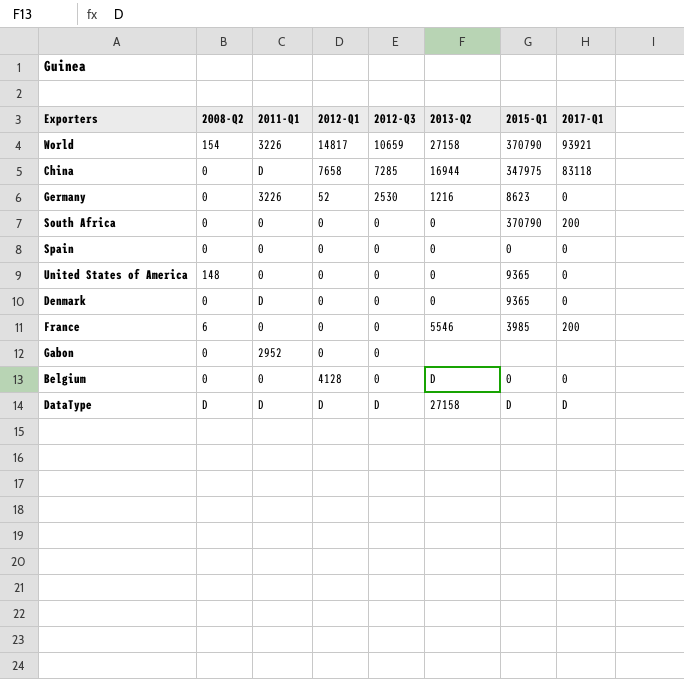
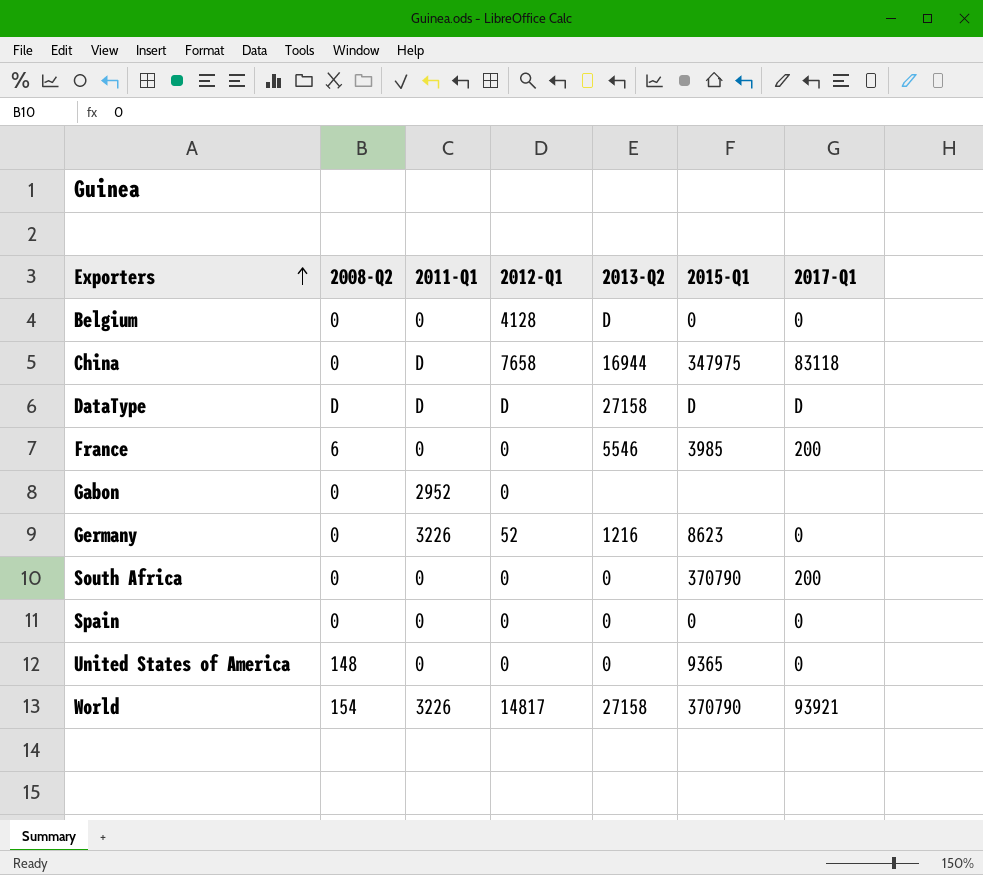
row order: none -> Exporters ascending
column 2012-Q3 | position: 5 -> none
row Denmark: 0 | D | 0 | 0 | 0 | 9365 | 0 -> none

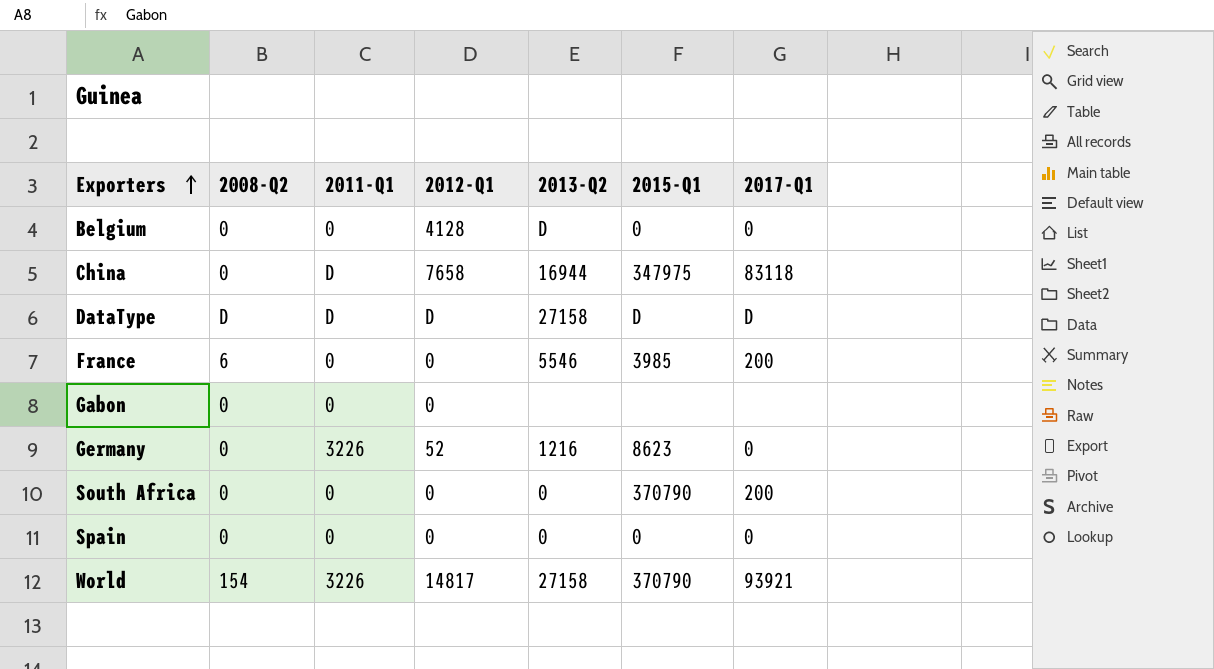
row United States of America: 148 | 0 | 0 | 0 | 9365 | 0 -> none
Gabon | 2011-Q1: 2952 -> 0

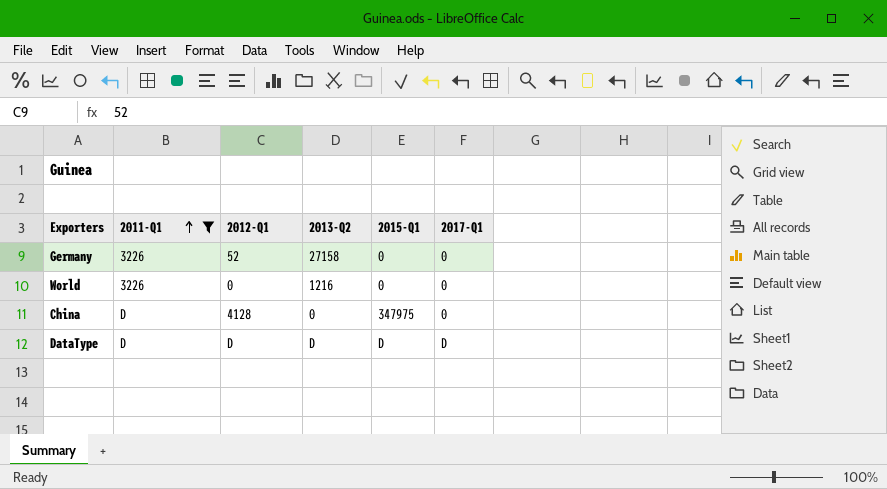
filter: none -> 2011-Q1 != 0
row order: Exporters ascending -> 2011-Q1 ascending
column 2008-Q2 | position: 2 -> none
Germany | 2013-Q2: 1216 -> 27158
Germany | 2015-Q1: 8623 -> 0
World | 2012-Q1: 14817 -> 0
World | 2013-Q2: 27158 -> 1216
World | 2015-Q1: 370790 -> 0
World | 2017-Q1: 93921 -> 0
China | 2012-Q1: 7658 -> 4128
China | 2013-Q2: 16944 -> 0
China | 2017-Q1: 83118 -> 0
DataType | 2013-Q2: 27158 -> D

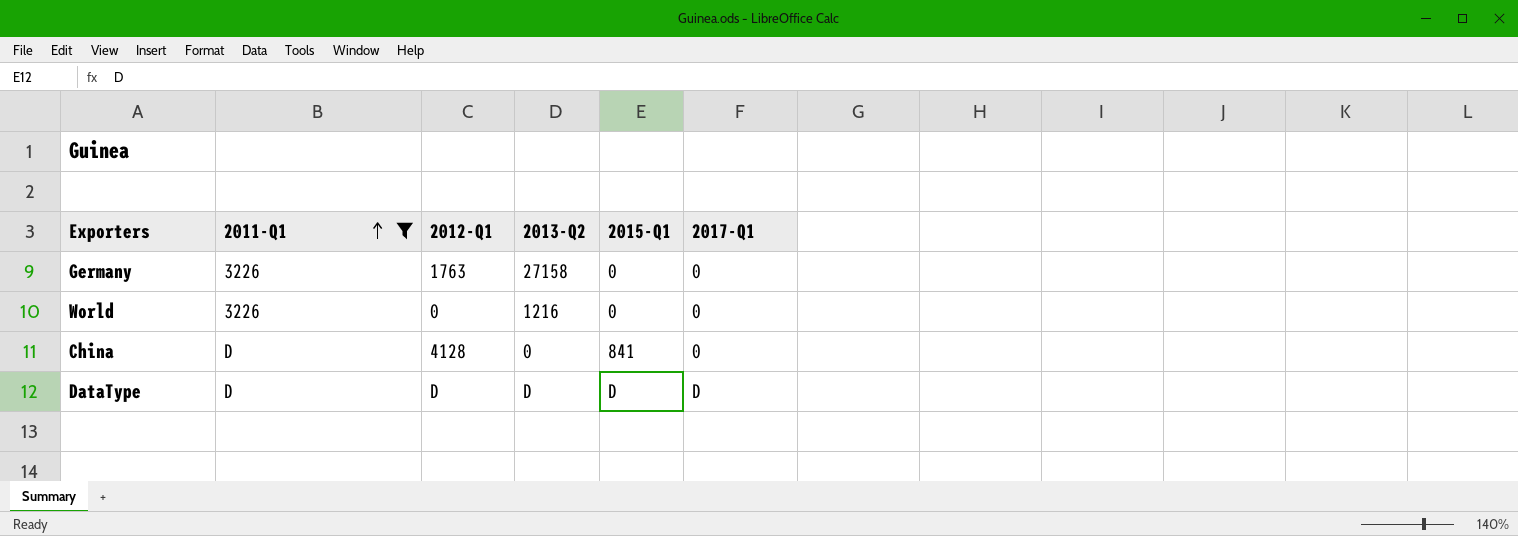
Germany | 2012-Q1: 52 -> 1763
China | 2015-Q1: 347975 -> 841

